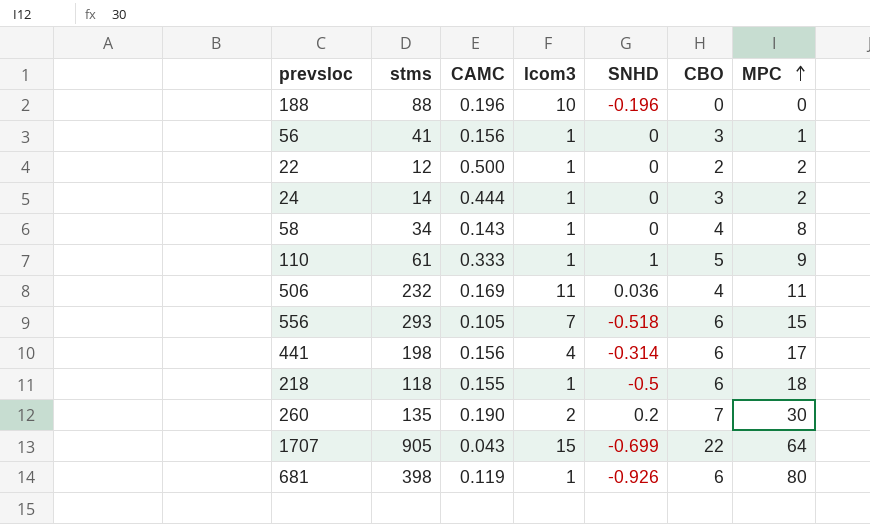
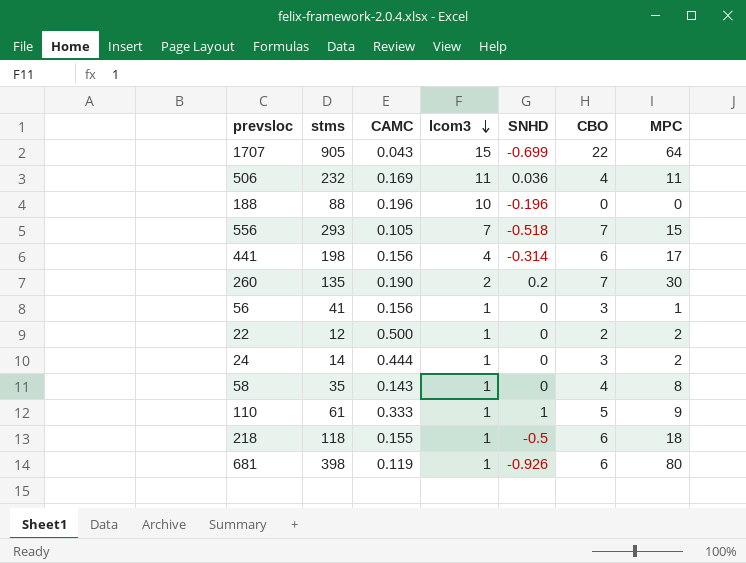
row order: MPC ascending -> lcom3 descending
556 | CBO: 6 -> 7
58 | stms: 34 -> 35

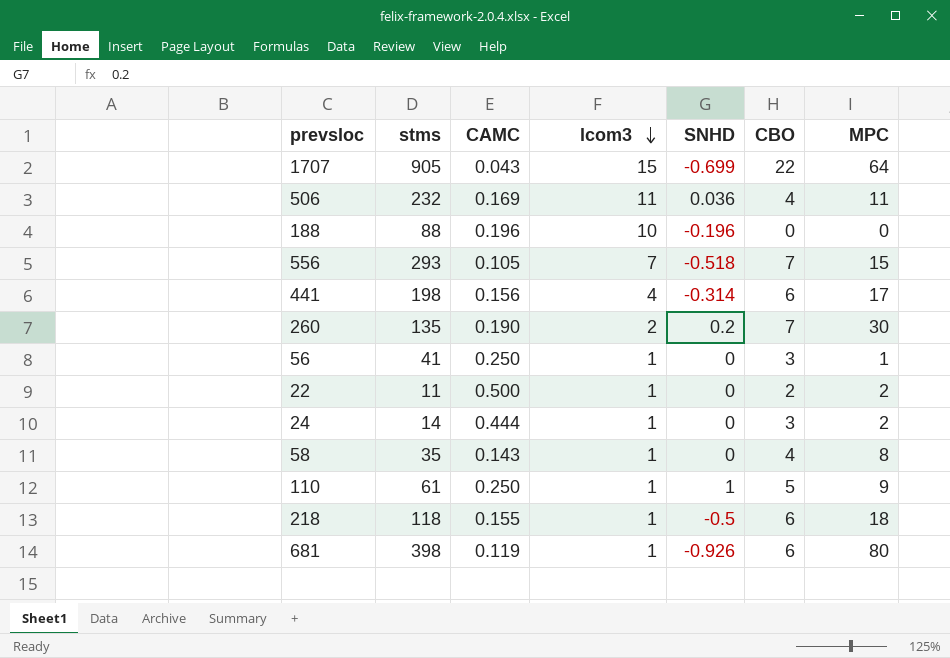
56 | CAMC: 0.156 -> 0.250
22 | stms: 12 -> 11
110 | CAMC: 0.333 -> 0.250

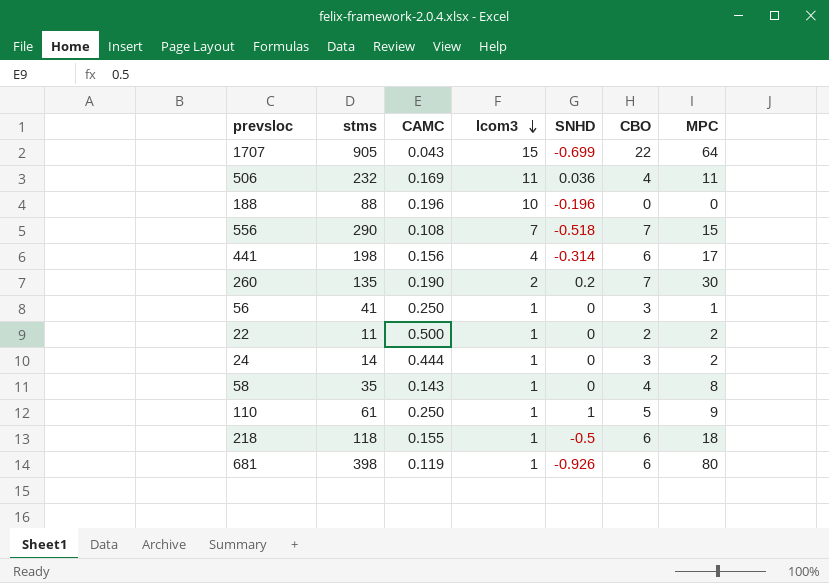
556 | stms: 293 -> 290
556 | CAMC: 0.105 -> 0.108

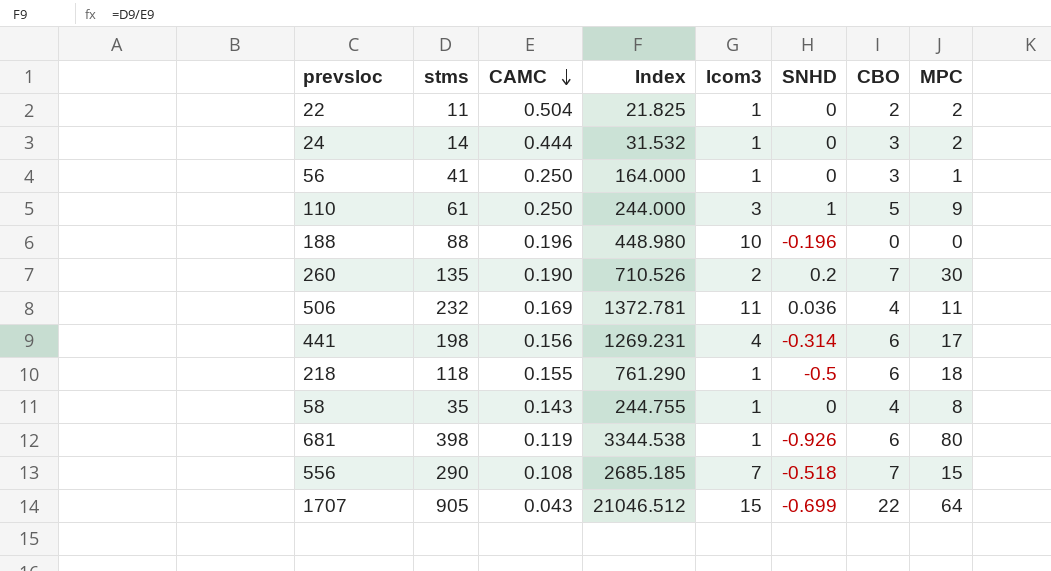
row order: lcom3 descending -> CAMC descending
column Index | formula: none -> [stms] / [CAMC]
22 | CAMC: 0.500 -> 0.504
110 | lcom3: 1 -> 3

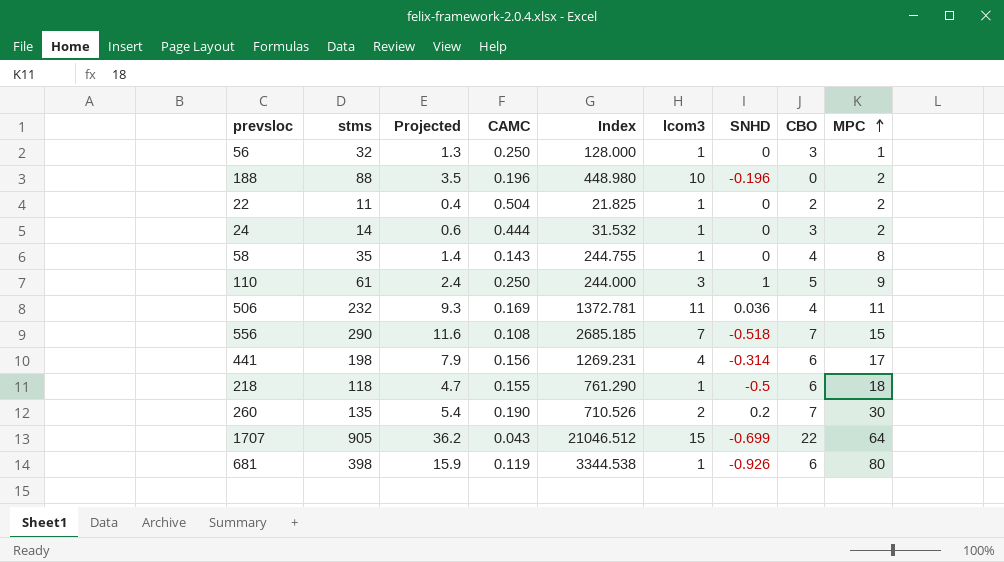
row order: CAMC descending -> MPC ascending
column Projected | formula: none -> [stms] * 0.04
56 | stms: 41 -> 32
56 | Index: 164.000 -> 128.000
188 | MPC: 0 -> 2

